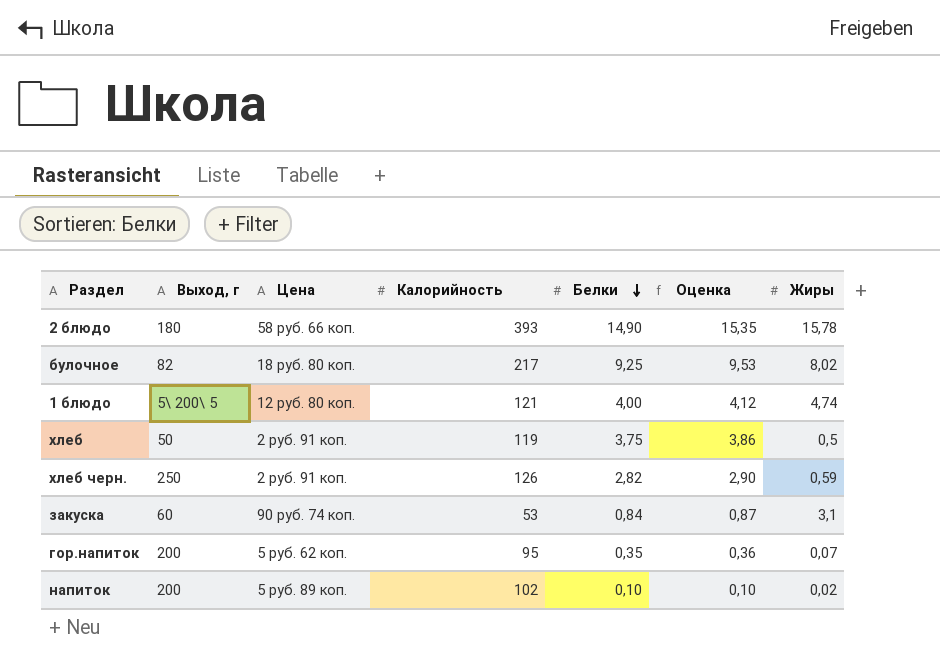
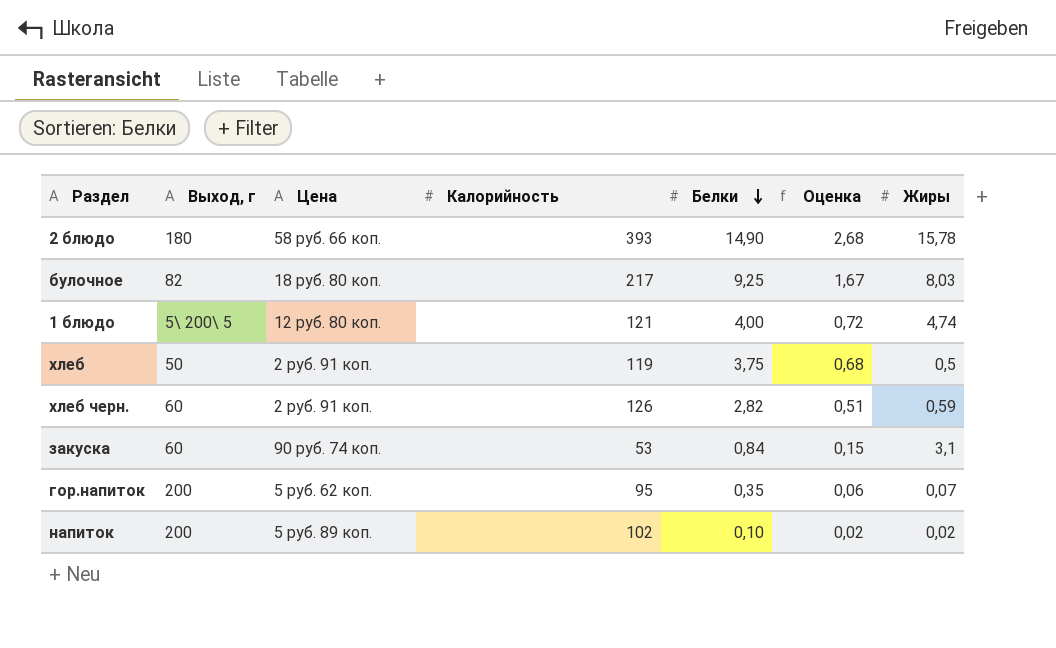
column Оценка | formula: [Белки] * 1,03 -> [Белки] * 0,18
булочное | Жиры: 8,02 -> 8,03
хлеб черн. | Выход, г: 250 -> 60

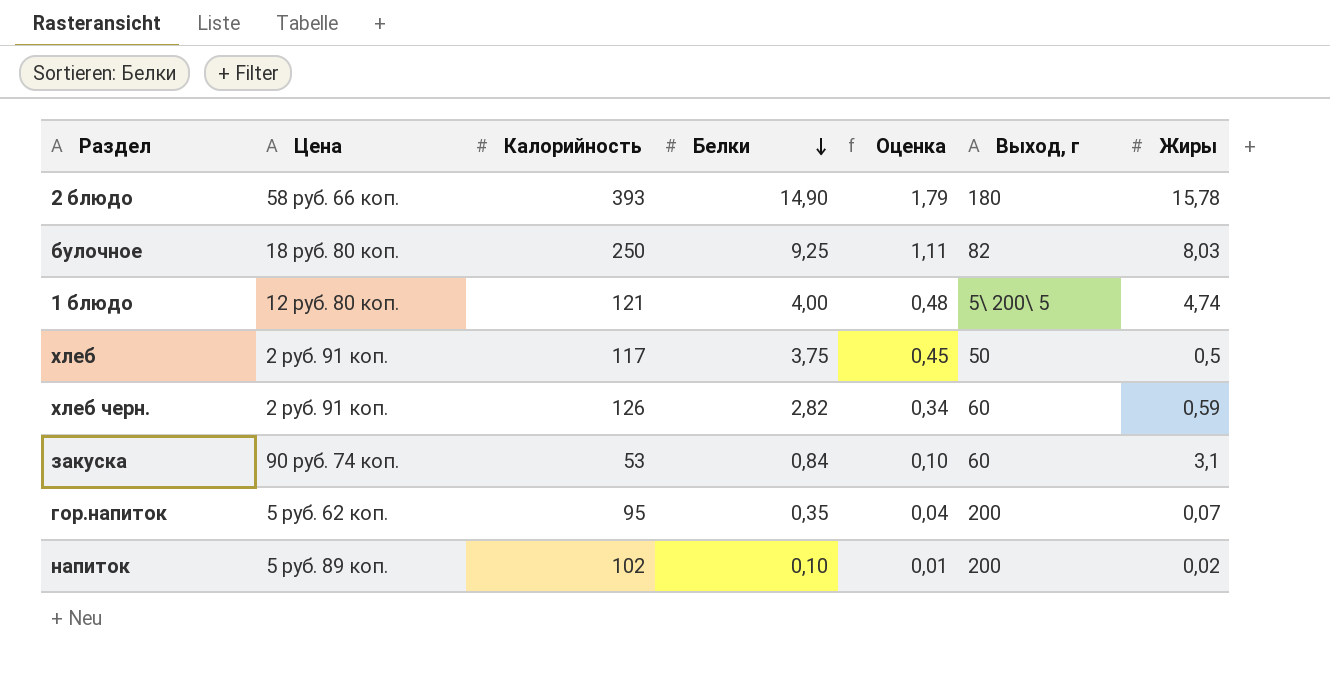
column Оценка | formula: [Белки] * 0,18 -> [Белки] * 0,12
column Выход, г | position: 2 -> 6
булочное | Калорийность: 217 -> 250
хлеб | Калорийность: 119 -> 117

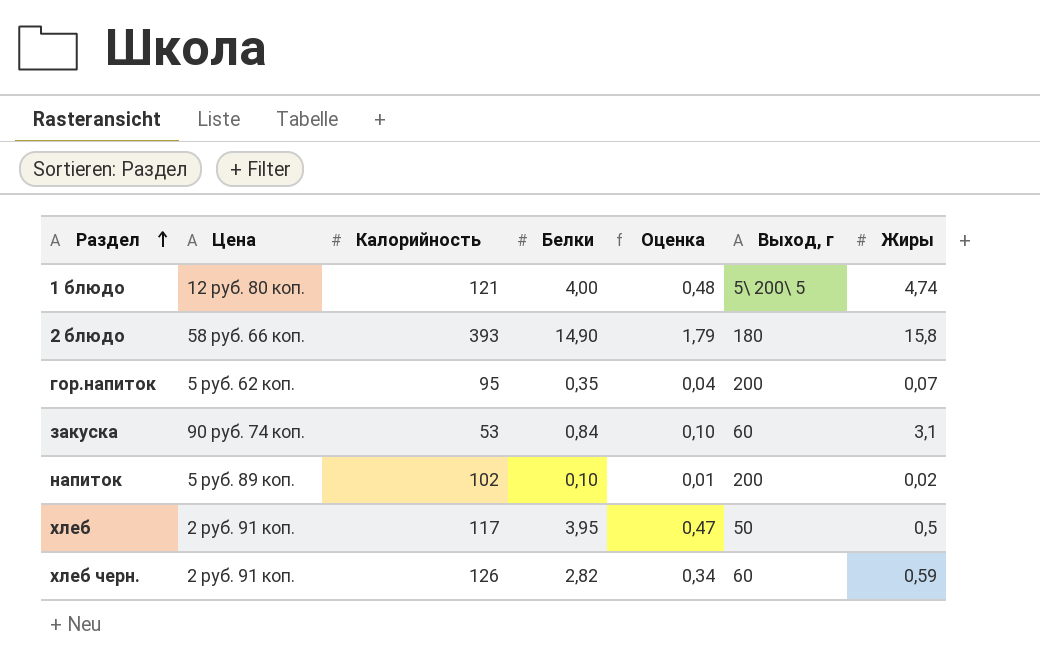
row order: Белки descending -> Раздел ascending
row булочное: 18 руб. 80 коп. | 250 | 9,25 | 1,11 | 82 | 8,03 -> none
2 блюдо | Жиры: 15,78 -> 15,8
хлеб | Белки: 3,75 -> 3,95
хлеб | Оценка: 0,45 -> 0,47

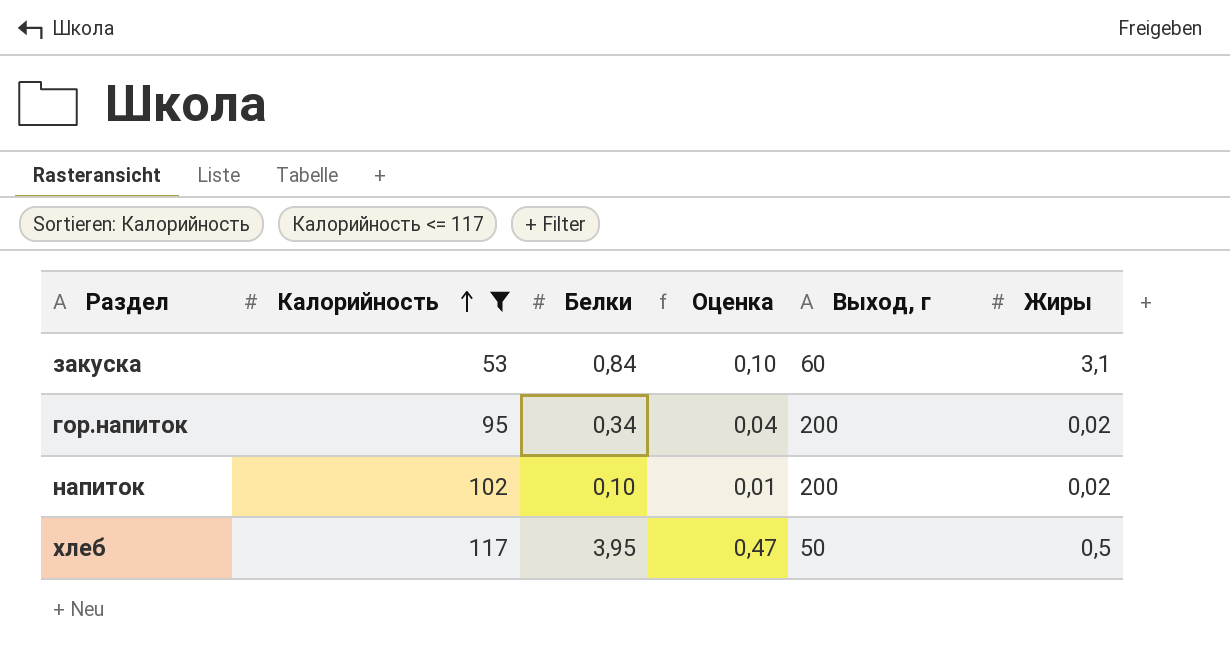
filter: none -> Калорийность <= 117
row order: Раздел ascending -> Калорийность ascending
column Цена | position: 2 -> none
гор.напиток | Белки: 0,35 -> 0,34
гор.напиток | Жиры: 0,07 -> 0,02

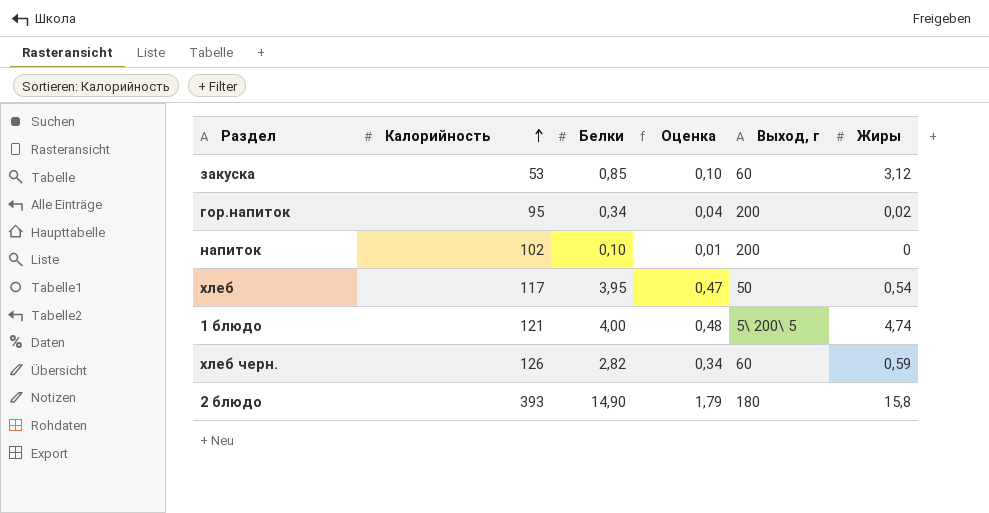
filter: Калорийность <= 117 -> none
закуска | Белки: 0,84 -> 0,85
закуска | Жиры: 3,1 -> 3,12
напиток | Жиры: 0,02 -> 0
хлеб | Жиры: 0,5 -> 0,54

